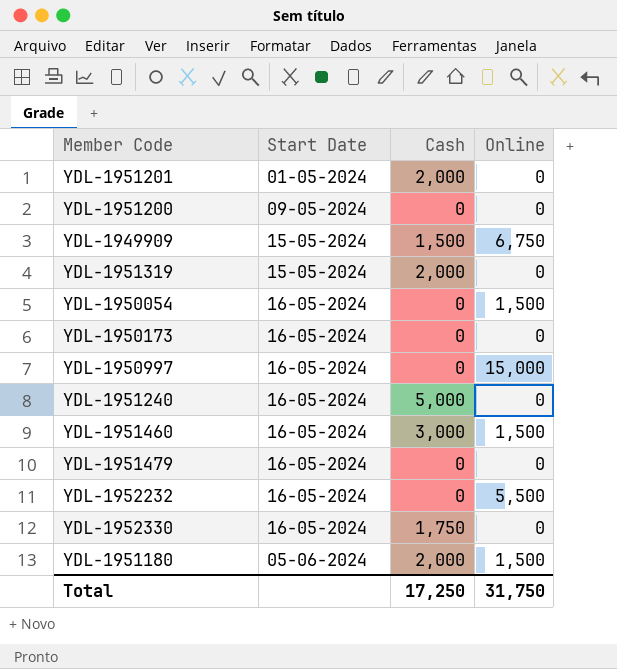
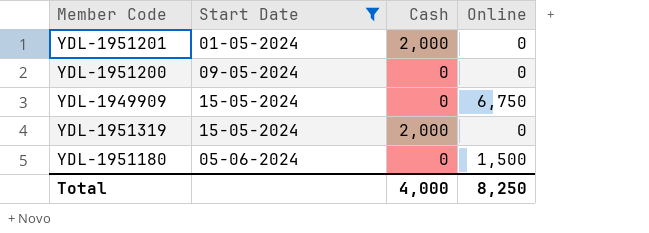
filter: none -> Start Date != 16-05-2024
YDL-1949909 | Cash: 1,500 -> 0
YDL-1951180 | Cash: 2,000 -> 0
Total | Cash: 17,250 -> 4,000
Total | Online: 31,750 -> 8,250

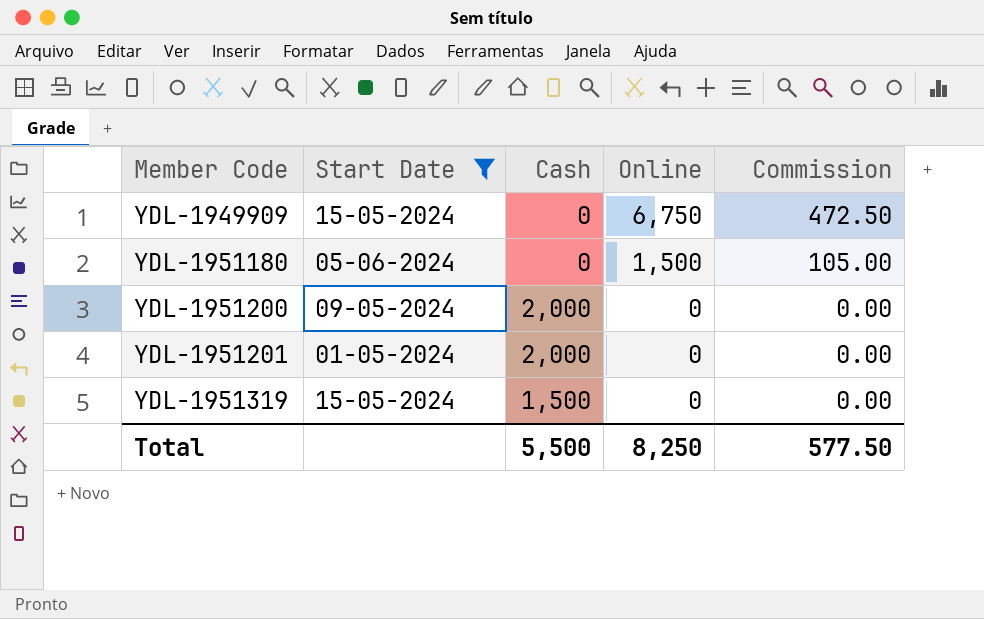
row order: Start Date ascending -> Member Code ascending
column Commission | formula: none -> [Online] * 0.07
YDL-1951200 | Cash: 0 -> 2,000
YDL-1951319 | Cash: 2,000 -> 1,500
Total | Cash: 4,000 -> 5,500

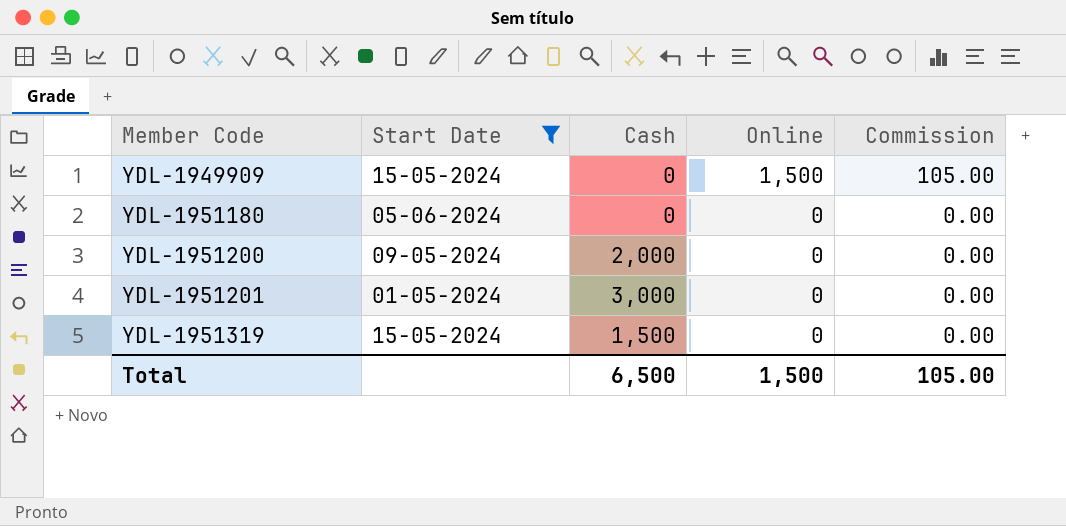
YDL-1949909 | Online: 6,750 -> 1,500
YDL-1949909 | Commission: 472.50 -> 105.00
YDL-1951180 | Online: 1,500 -> 0
YDL-1951180 | Commission: 105.00 -> 0.00
YDL-1951201 | Cash: 2,000 -> 3,000
Total | Cash: 5,500 -> 6,500
Total | Online: 8,250 -> 1,500
Total | Commission: 577.50 -> 105.00

